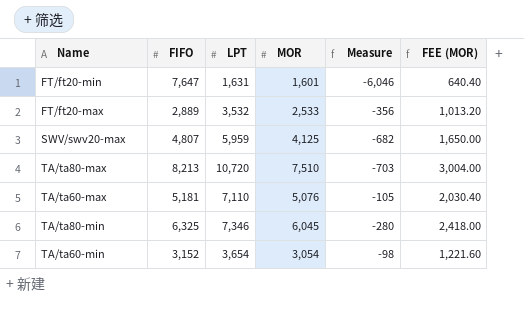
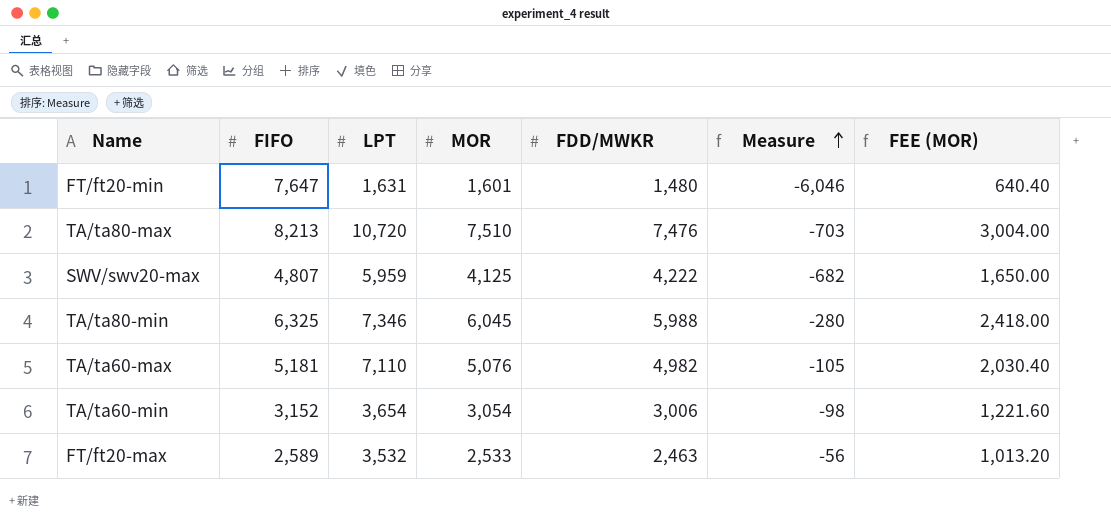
row order: none -> Measure ascending
column FDD/MWKR | position: none -> 5
FT/ft20-max | FIFO: 2,889 -> 2,589
FT/ft20-max | Measure: -356 -> -56

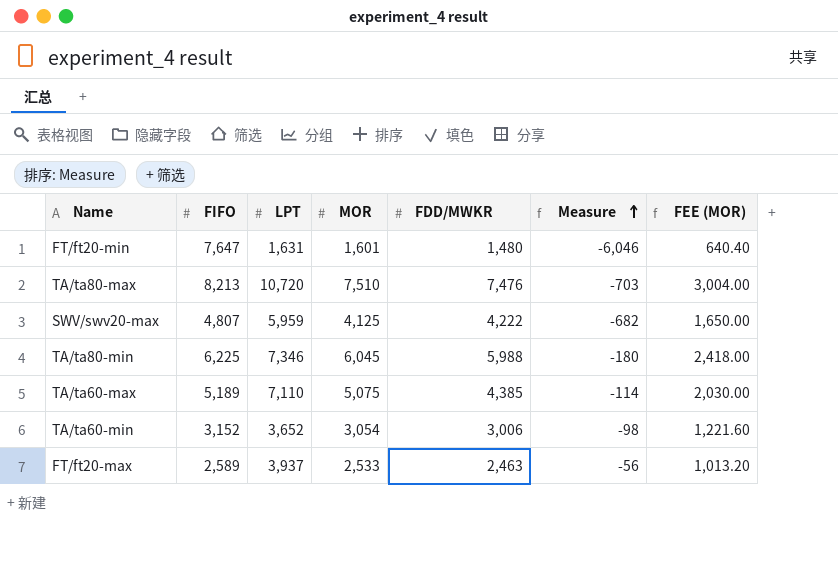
TA/ta80-min | FIFO: 6,325 -> 6,225
TA/ta80-min | Measure: -280 -> -180
TA/ta60-max | FIFO: 5,181 -> 5,189
TA/ta60-max | MOR: 5,076 -> 5,075
TA/ta60-max | FDD/MWKR: 4,982 -> 4,385
TA/ta60-max | Measure: -105 -> -114
TA/ta60-max | FEE (MOR): 2,030.40 -> 2,030.00
TA/ta60-min | LPT: 3,654 -> 3,652
FT/ft20-max | LPT: 3,532 -> 3,937

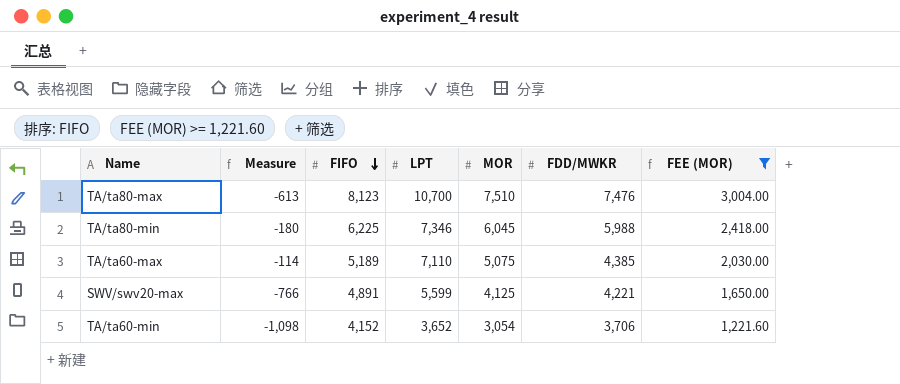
filter: none -> FEE (MOR) >= 1,221.60
row order: Measure ascending -> FIFO descending
column Measure | position: 6 -> 2
TA/ta80-max | Measure: -703 -> -613
TA/ta80-max | FIFO: 8,213 -> 8,123
TA/ta80-max | LPT: 10,720 -> 10,700
SWV/swv20-max | Measure: -682 -> -766
SWV/swv20-max | FIFO: 4,807 -> 4,891
SWV/swv20-max | LPT: 5,959 -> 5,599
SWV/swv20-max | FDD/MWKR: 4,222 -> 4,221
TA/ta60-min | Measure: -98 -> -1,098
TA/ta60-min | FIFO: 3,152 -> 4,152
TA/ta60-min | FDD/MWKR: 3,006 -> 3,706

